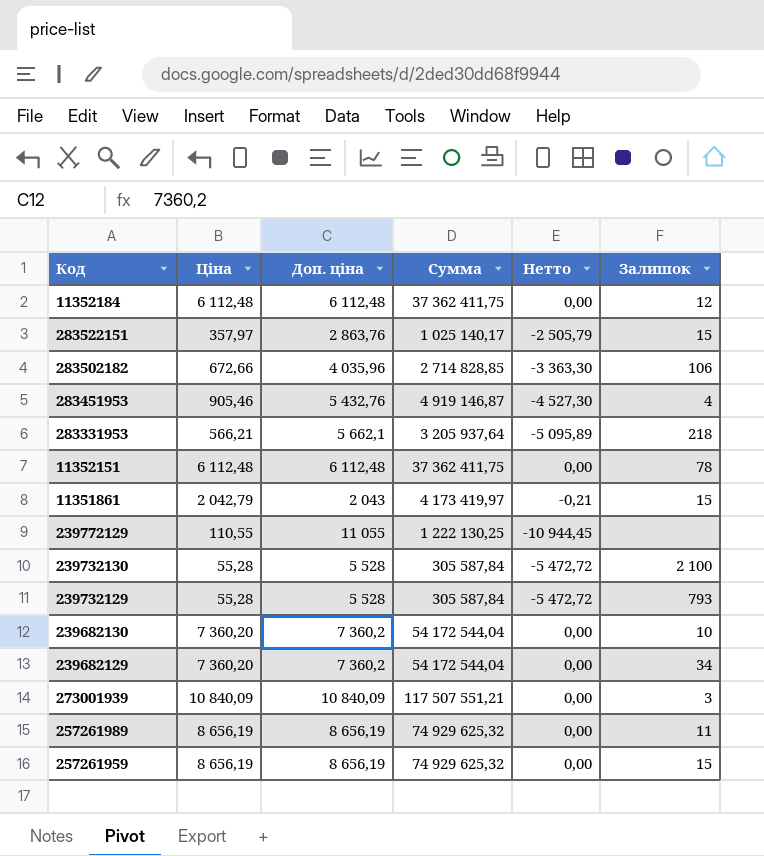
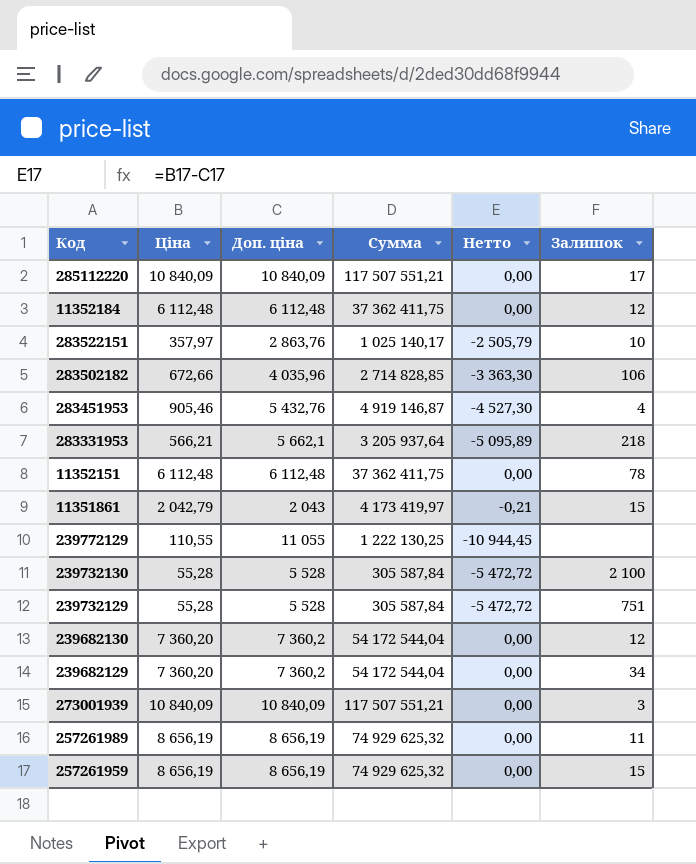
row 285112220: none -> 10 840,09 | 10 840,09 | 117 507 551,21 | 0,00 | 17
283522151 | Залишок: 15 -> 10
239732129 | Залишок: 793 -> 751
239682130 | Залишок: 10 -> 12

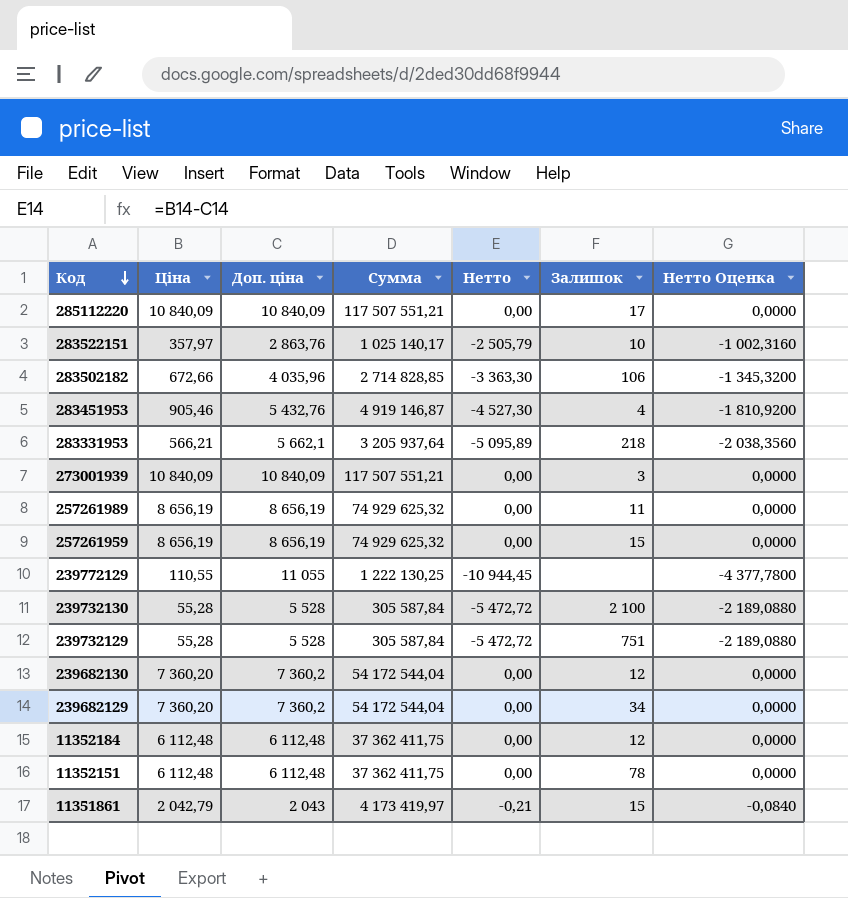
row order: none -> Код descending
column Нетто Оценка | formula: none -> [Нетто] * 0,4

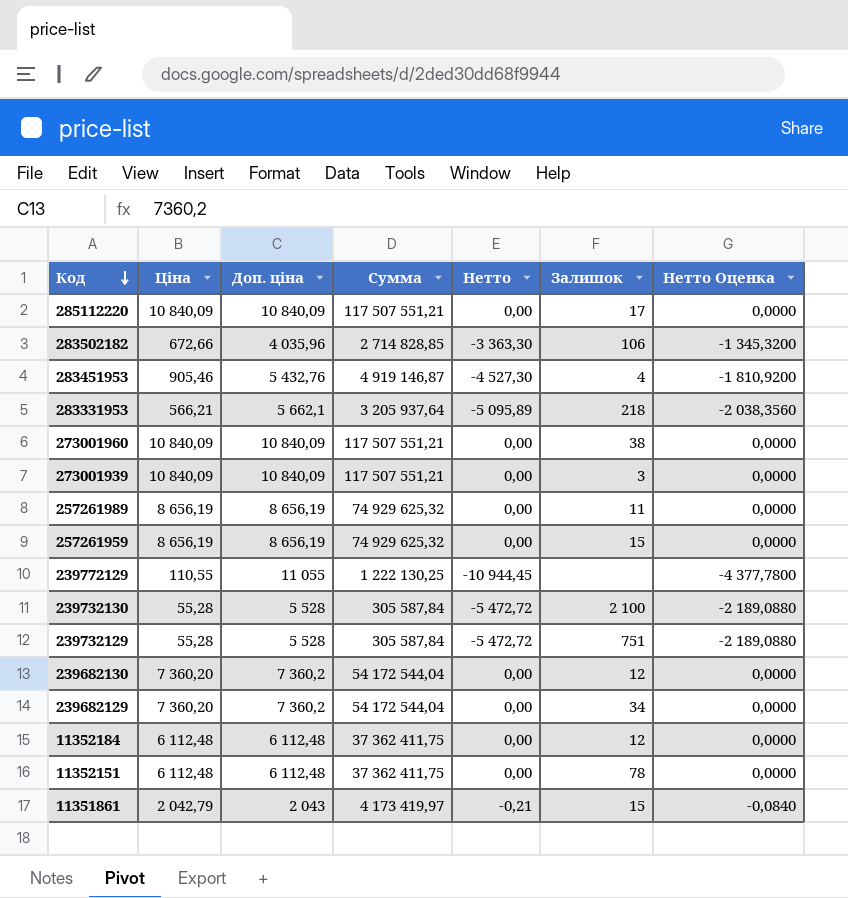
row 283522151: 357,97 | 2 863,76 | 1 025 140,17 | -2 505,79 | 10 | -1 002,3160 -> none
row 273001960: none -> 10 840,09 | 10 840,09 | 117 507 551,21 | 0,00 | 38 | 0,0000

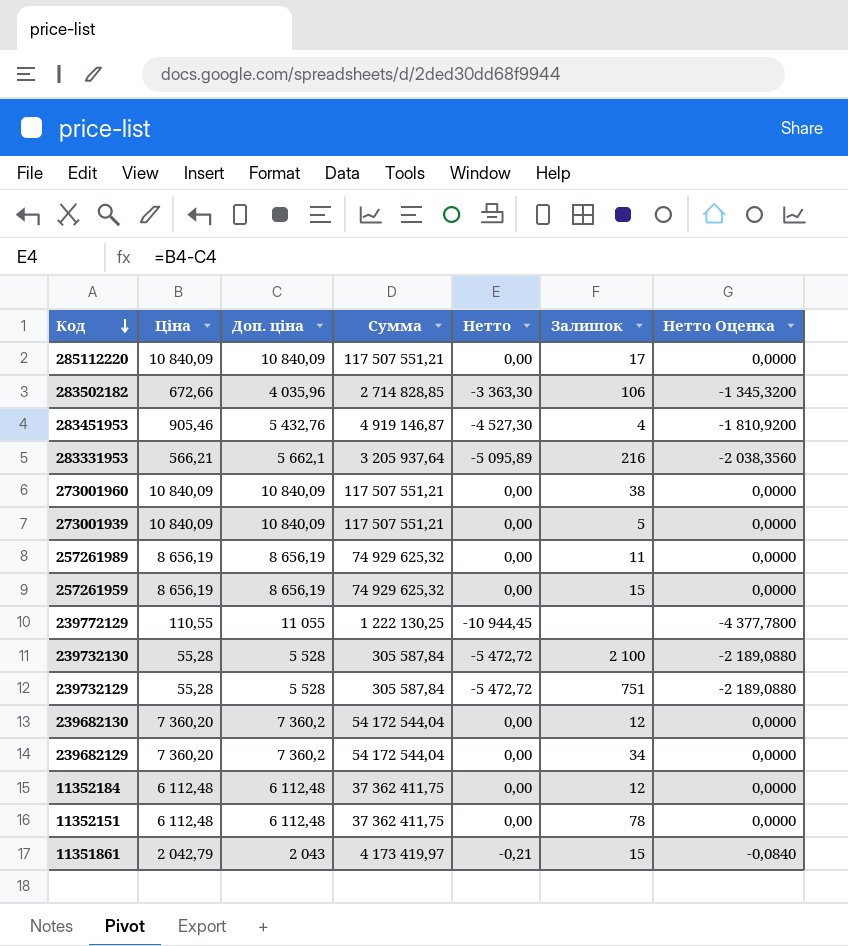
283331953 | Залишок: 218 -> 216
273001939 | Залишок: 3 -> 5

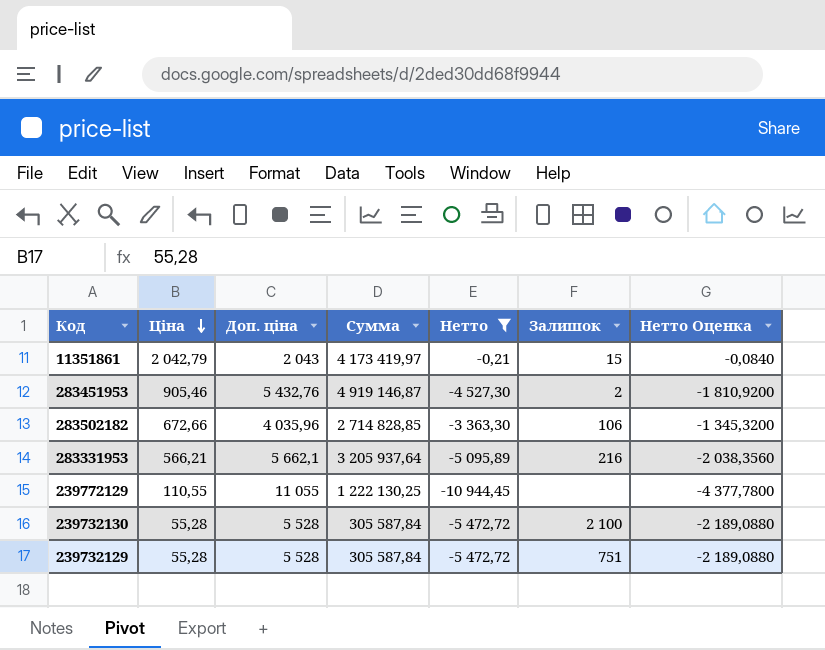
filter: none -> Нетто != 0,00
row order: Код descending -> Ціна descending
283451953 | Залишок: 4 -> 2

